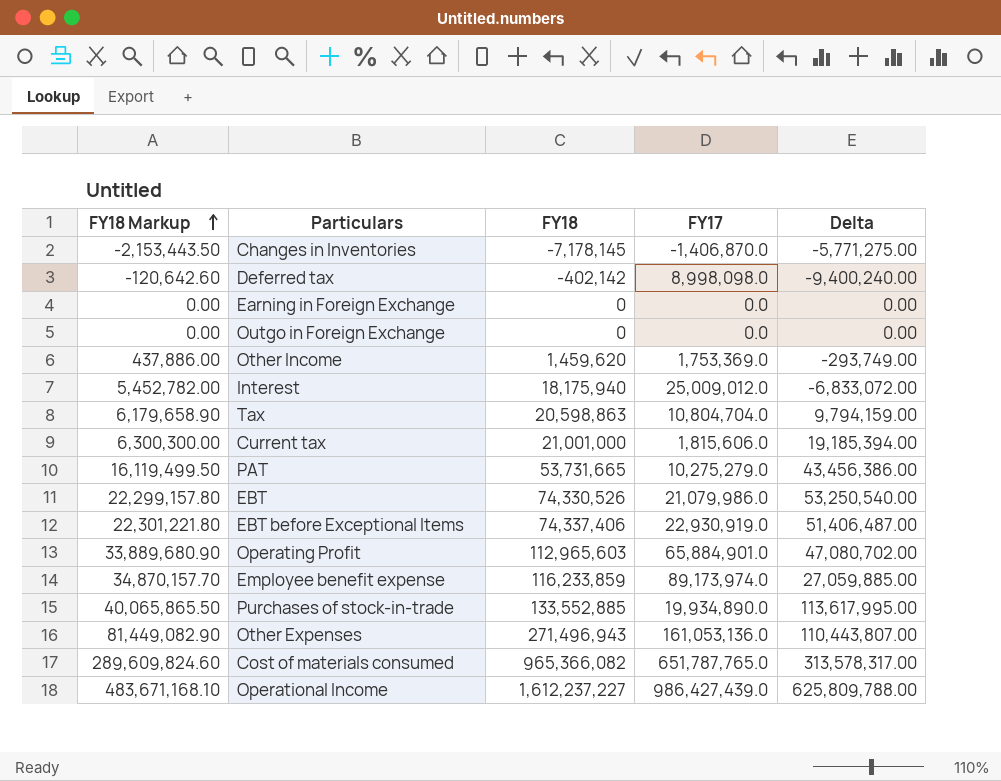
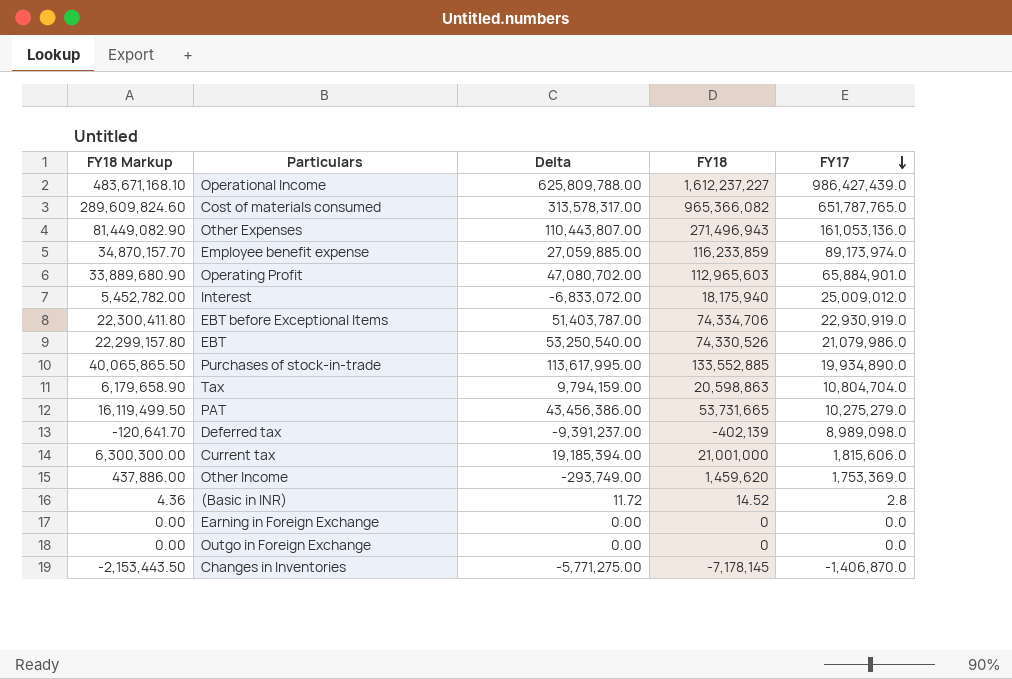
row order: FY18 Markup ascending -> FY17 descending
column Delta | position: 5 -> 3
EBT before Exceptional Items | FY18 Markup: 22,301,221.80 -> 22,300,411.80
EBT before Exceptional Items | Delta: 51,406,487.00 -> 51,403,787.00
EBT before Exceptional Items | FY18: 74,337,406 -> 74,334,706
Deferred tax | FY18 Markup: -120,642.60 -> -120,641.70
Deferred tax | Delta: -9,400,240.00 -> -9,391,237.00
Deferred tax | FY18: -402,142 -> -402,139
Deferred tax | FY17: 8,998,098.0 -> 8,989,098.0
row (Basic in INR): none -> 4.36 | 11.72 | 14.52 | 2.8

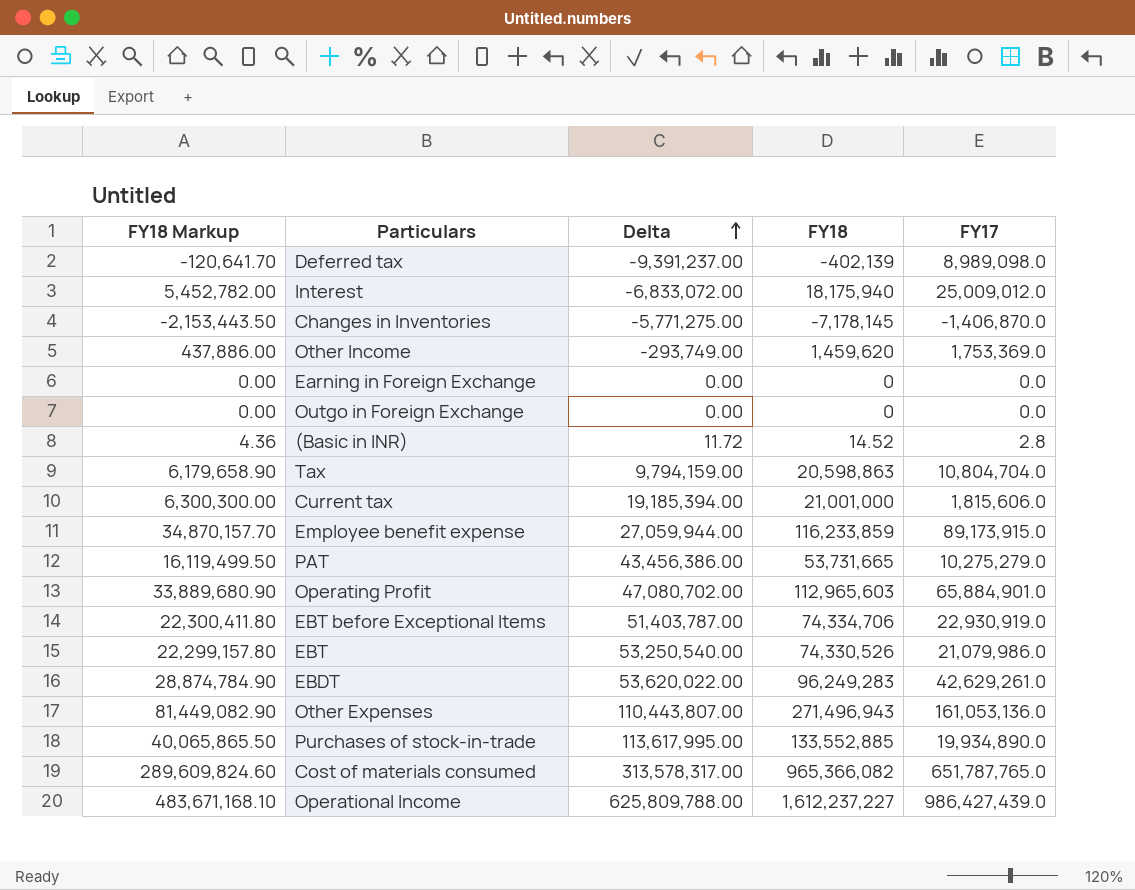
row order: FY17 descending -> Delta ascending
Employee benefit expense | Delta: 27,059,885.00 -> 27,059,944.00
Employee benefit expense | FY17: 89,173,974.0 -> 89,173,915.0
row EBDT: none -> 28,874,784.90 | 53,620,022.00 | 96,249,283 | 42,629,261.0

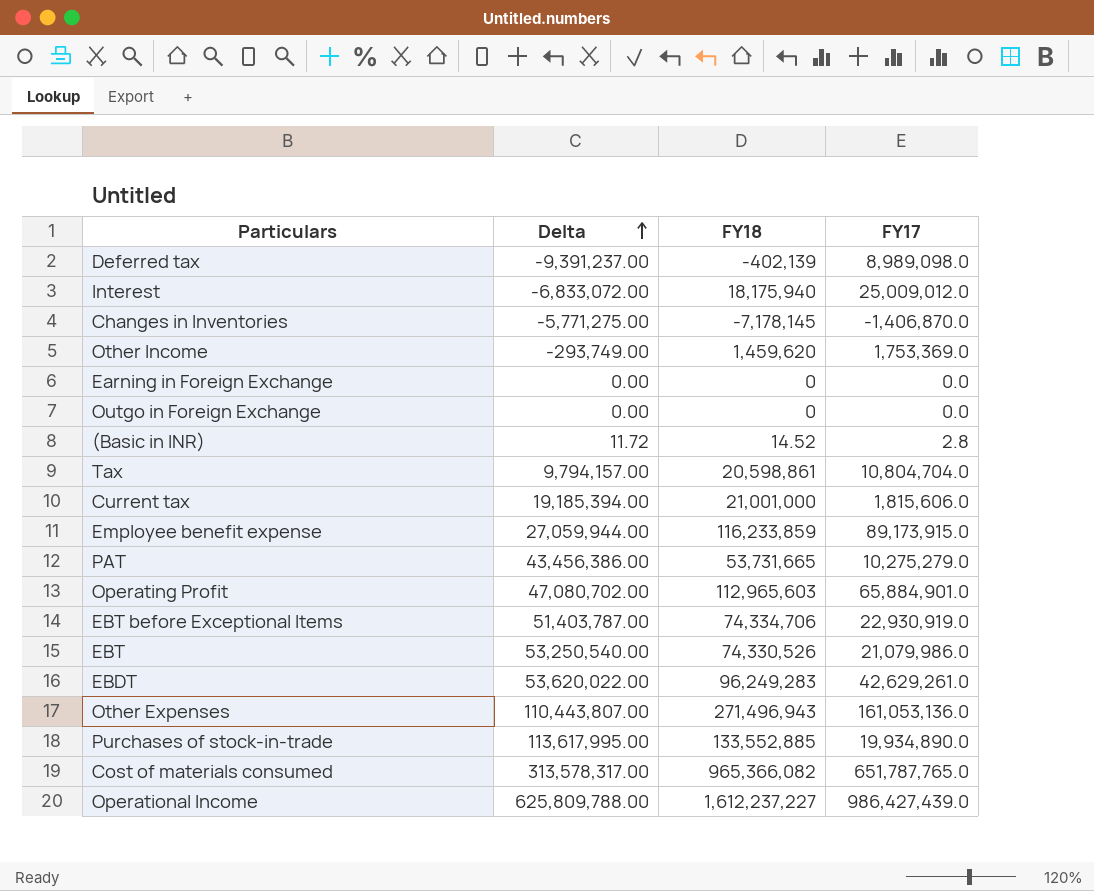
column FY18 Markup | formula: [FY18] * 0.3 -> none
Tax | Delta: 9,794,159.00 -> 9,794,157.00
Tax | FY18: 20,598,863 -> 20,598,861

